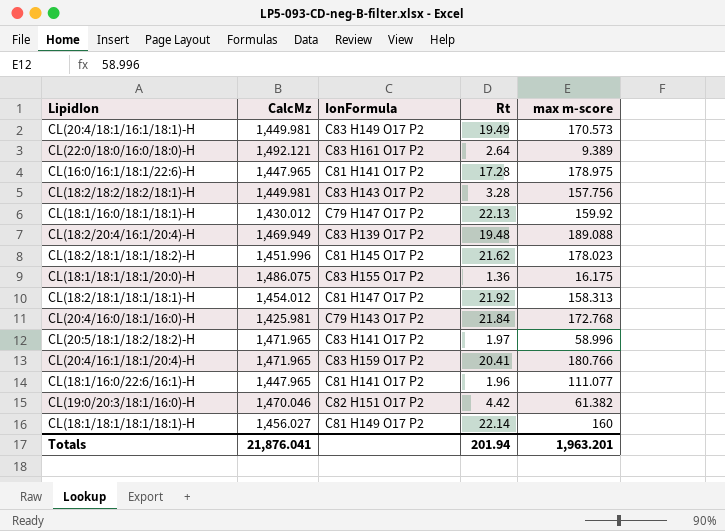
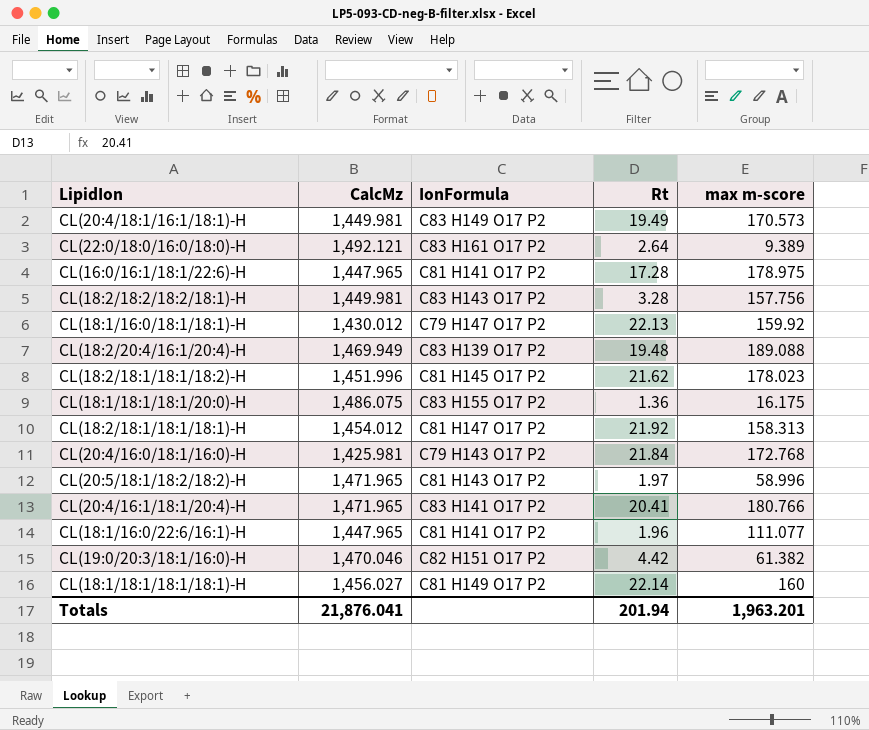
CL(20:5/18:1/18:2/18:2)-H | IonFormula: C83 H141 O17 P2 -> C81 H143 O17 P2
CL(20:4/16:1/18:1/20:4)-H | IonFormula: C83 H159 O17 P2 -> C83 H141 O17 P2

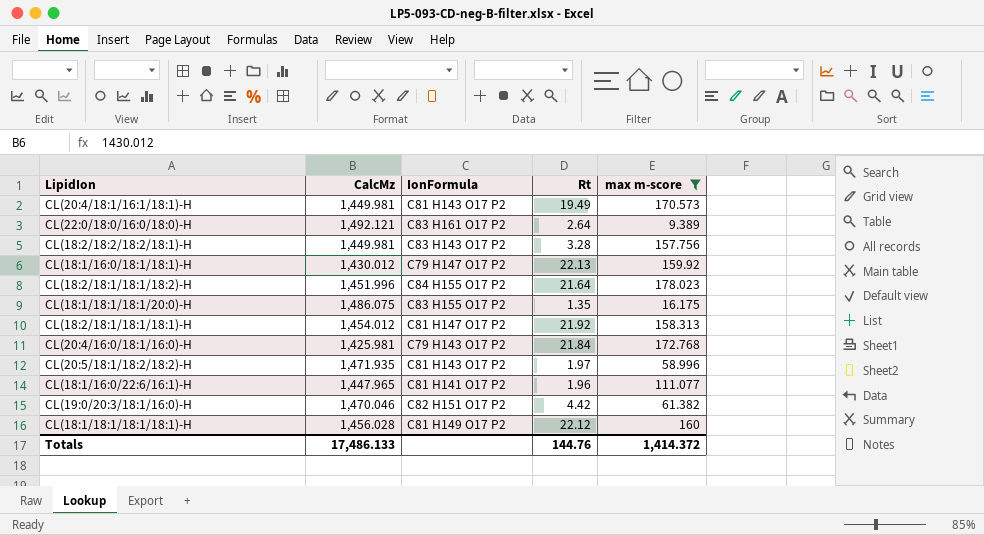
filter: none -> max m-score <= 178.023
CL(20:4/18:1/16:1/18:1)-H | IonFormula: C83 H149 O17 P2 -> C81 H143 O17 P2
CL(18:2/18:1/18:1/18:2)-H | IonFormula: C81 H145 O17 P2 -> C84 H155 O17 P2
CL(18:2/18:1/18:1/18:2)-H | Rt: 21.62 -> 21.64
CL(18:1/18:1/18:1/20:0)-H | Rt: 1.36 -> 1.35
CL(20:5/18:1/18:2/18:2)-H | CalcMz: 1,471.965 -> 1,471.935
CL(18:1/18:1/18:1/18:1)-H | CalcMz: 1,456.027 -> 1,456.028
CL(18:1/18:1/18:1/18:1)-H | Rt: 22.14 -> 22.12
Totals | CalcMz: 21,876.041 -> 17,486.133
Totals | Rt: 201.94 -> 144.76
Totals | max m-score: 1,963.201 -> 1,414.372

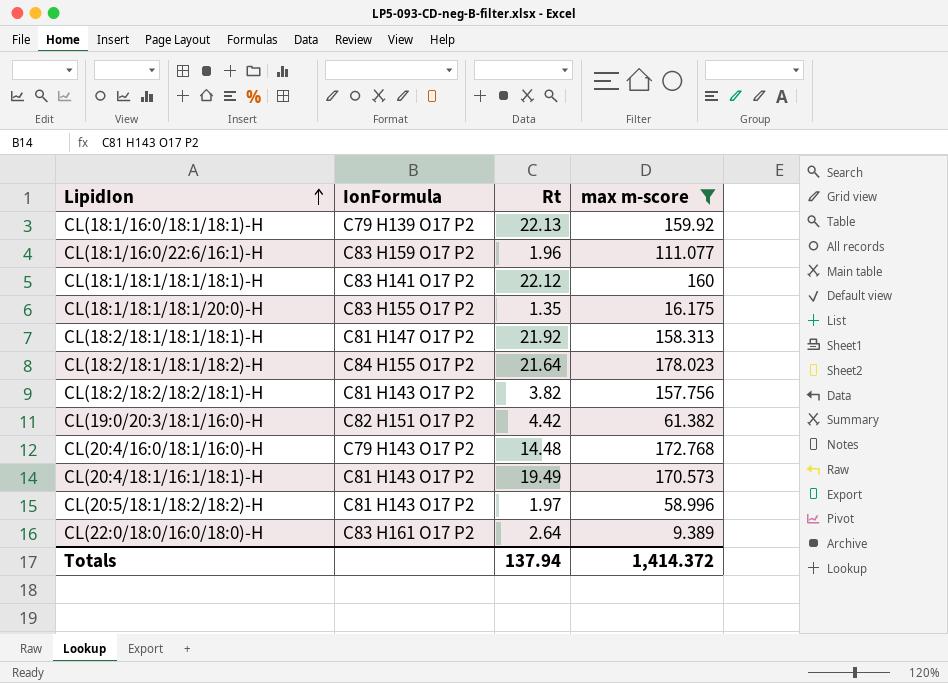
row order: none -> LipidIon ascending
column CalcMz | position: 2 -> none
CL(18:1/16:0/18:1/18:1)-H | IonFormula: C79 H147 O17 P2 -> C79 H139 O17 P2
CL(18:1/16:0/22:6/16:1)-H | IonFormula: C81 H141 O17 P2 -> C83 H159 O17 P2
CL(18:1/18:1/18:1/18:1)-H | IonFormula: C81 H149 O17 P2 -> C83 H141 O17 P2
CL(18:2/18:2/18:2/18:1)-H | IonFormula: C83 H143 O17 P2 -> C81 H143 O17 P2
CL(18:2/18:2/18:2/18:1)-H | Rt: 3.28 -> 3.82
CL(20:4/16:0/18:1/16:0)-H | Rt: 21.84 -> 14.48
Totals | Rt: 144.76 -> 137.94

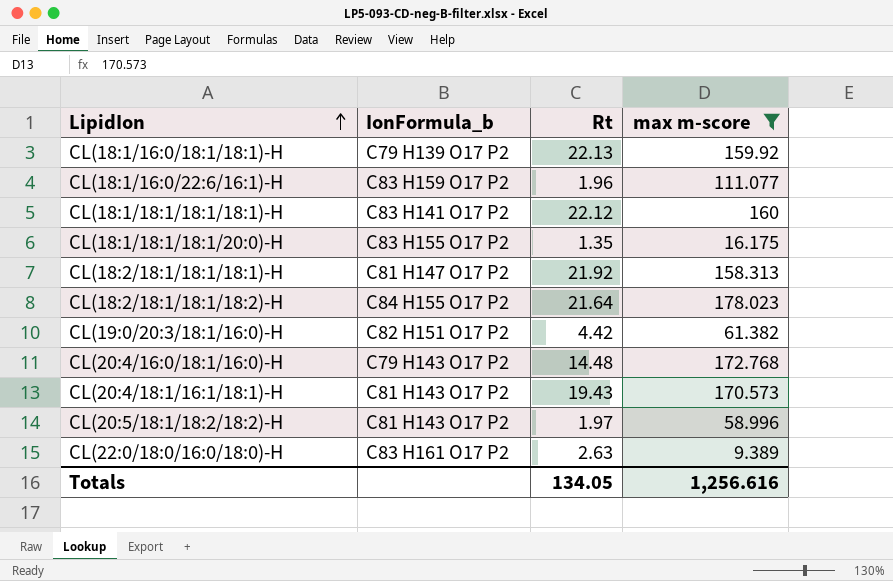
column name: IonFormula -> IonFormula_b
row CL(18:2/18:2/18:2/18:1)-H: C81 H143 O17 P2 | 3.82 | 157.756 -> none
CL(20:4/18:1/16:1/18:1)-H | Rt: 19.49 -> 19.43
CL(22:0/18:0/16:0/18:0)-H | Rt: 2.64 -> 2.63
Totals | Rt: 137.94 -> 134.05
Totals | max m-score: 1,414.372 -> 1,256.616

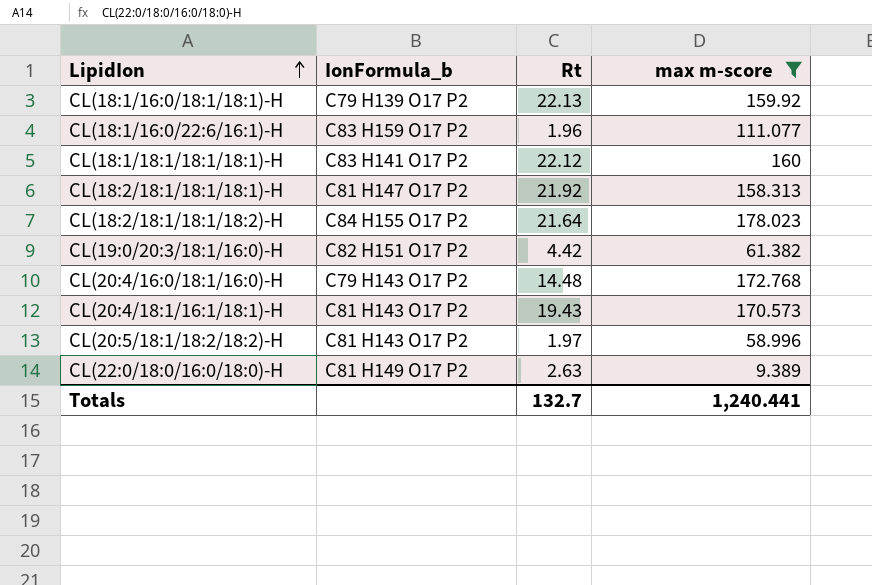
row CL(18:1/18:1/18:1/20:0)-H: C83 H155 O17 P2 | 1.35 | 16.175 -> none
CL(22:0/18:0/16:0/18:0)-H | IonFormula_b: C83 H161 O17 P2 -> C81 H149 O17 P2
Totals | Rt: 134.05 -> 132.7
Totals | max m-score: 1,256.616 -> 1,240.441

